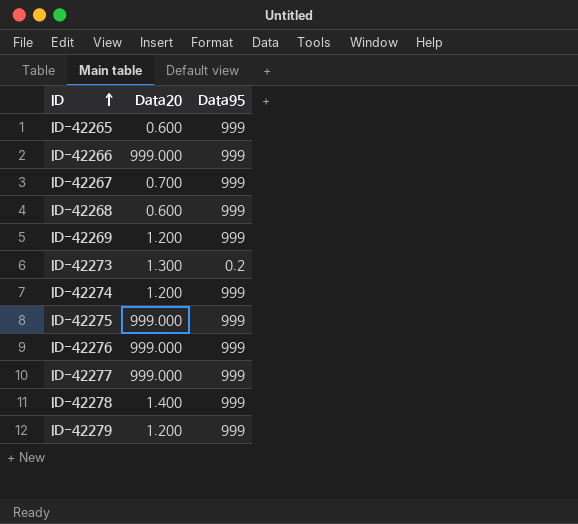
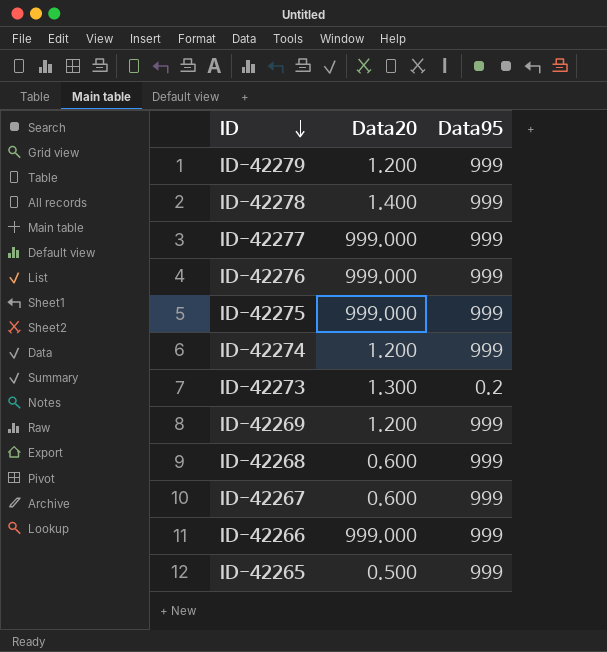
row order: ID ascending -> ID descending
ID-42267 | Data20: 0.700 -> 0.600
ID-42265 | Data20: 0.600 -> 0.500

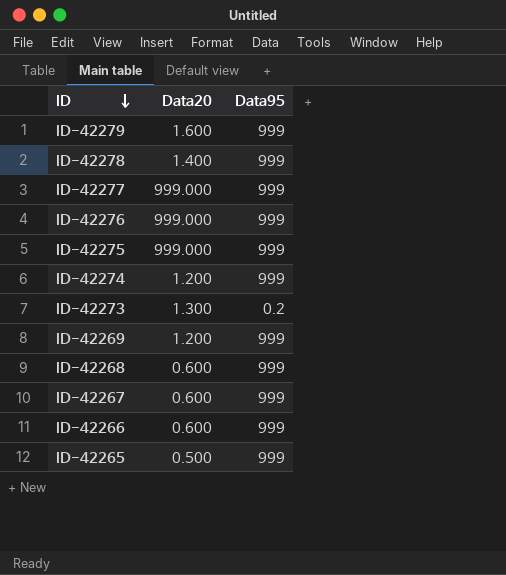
ID-42279 | Data20: 1.200 -> 1.600
ID-42266 | Data20: 999.000 -> 0.600

